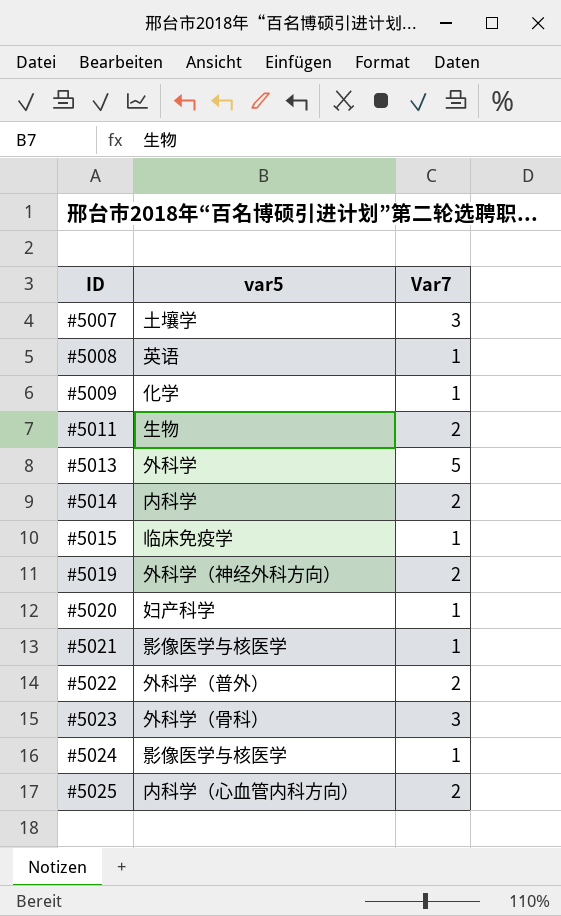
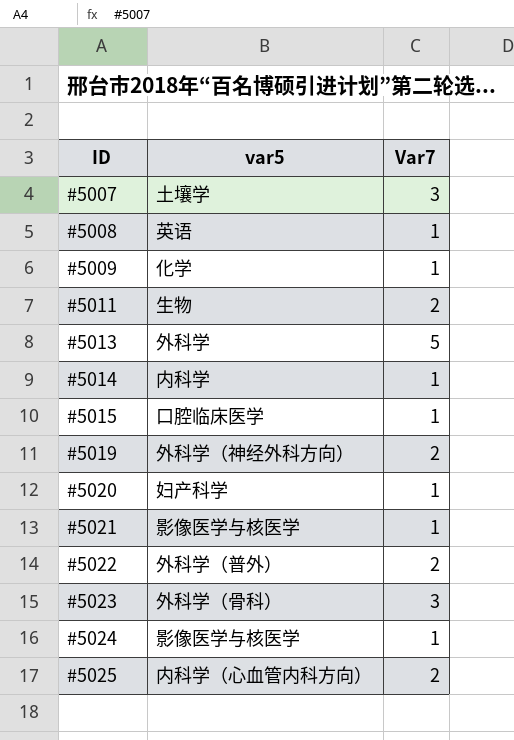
#5014 | Var7: 2 -> 1
#5015 | var5: 临床免疫学 -> 口腔临床医学

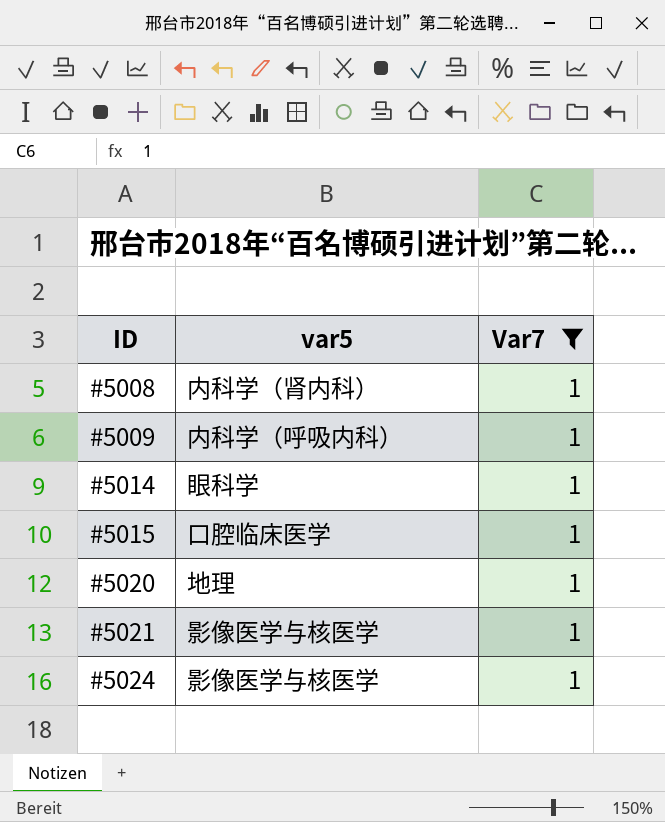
filter: none -> Var7 = 1
#5008 | var5: 英语 -> 内科学（肾内科）
#5009 | var5: 化学 -> 内科学（呼吸内科）
#5014 | var5: 内科学 -> 眼科学
#5020 | var5: 妇产科学 -> 地理

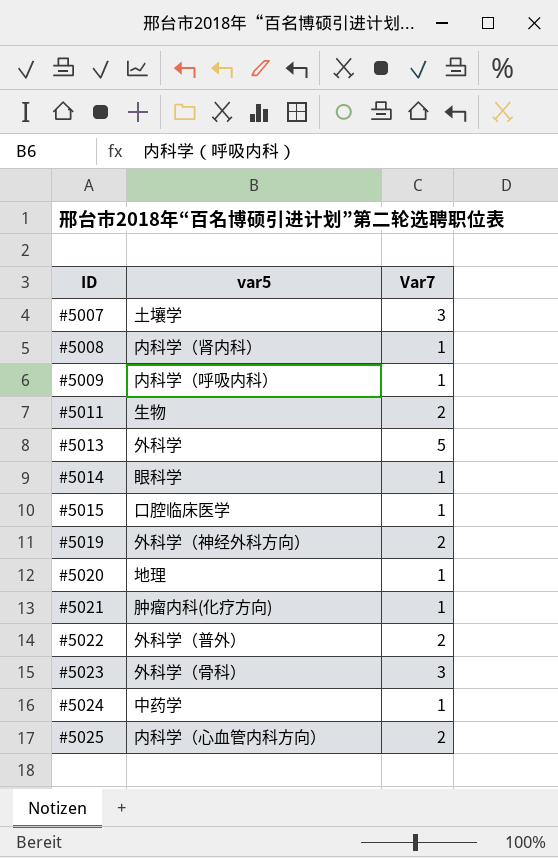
filter: Var7 = 1 -> none
#5021 | var5: 影像医学与核医学 -> 肿瘤内科(化疗方向)
#5024 | var5: 影像医学与核医学 -> 中药学

